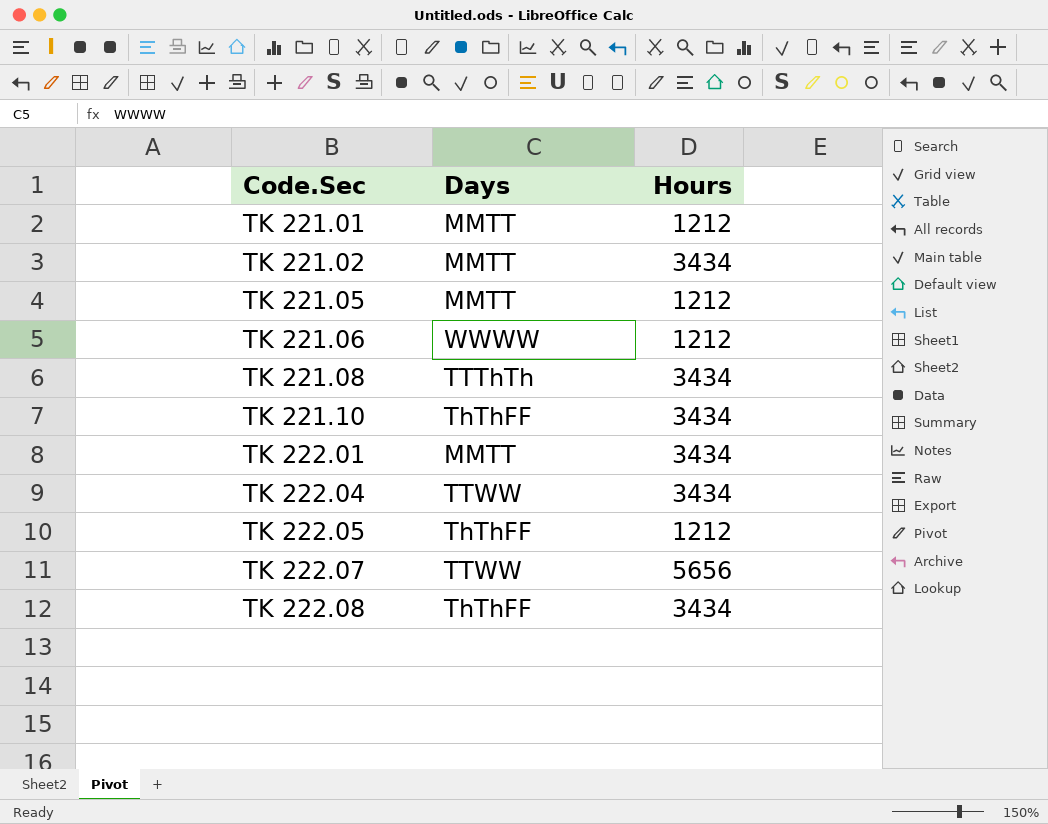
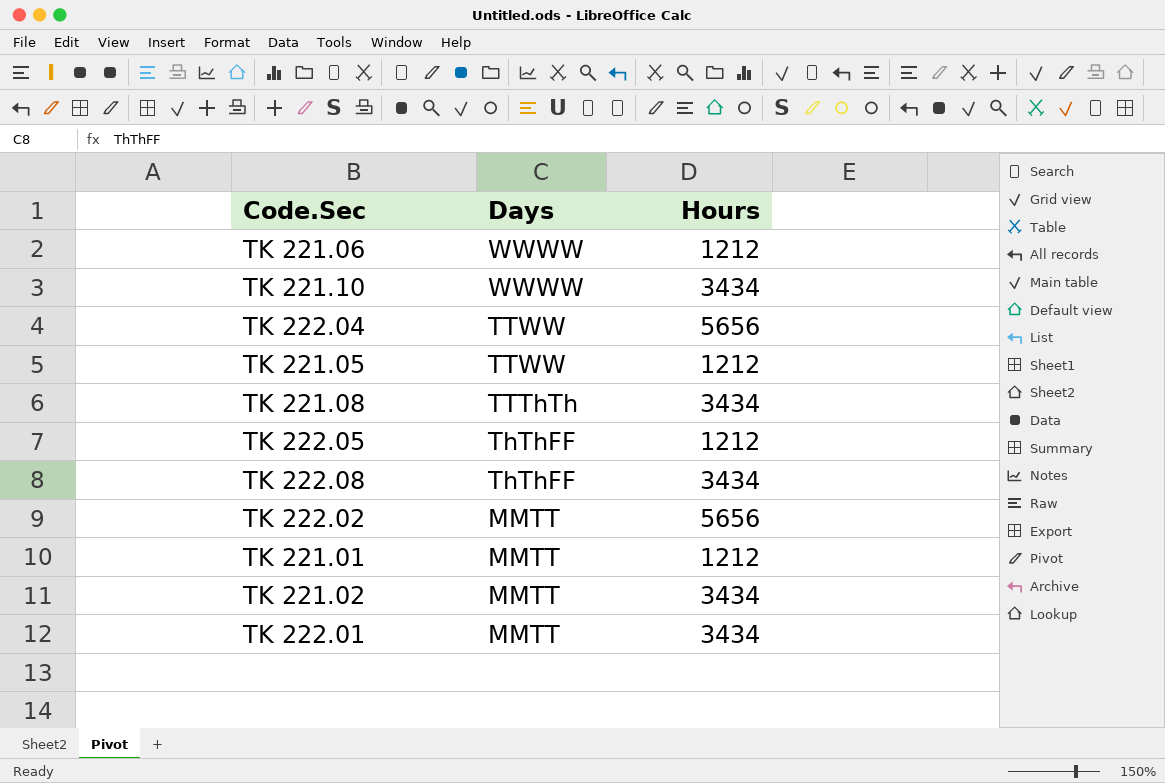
row order: Code.Sec ascending -> Days descending
row TK 222.07: TTWW | 5656 -> none
TK 221.10 | Days: ThThFF -> WWWW
TK 222.04 | Hours: 3434 -> 5656
TK 221.05 | Days: MMTT -> TTWW
row TK 222.02: none -> MMTT | 5656

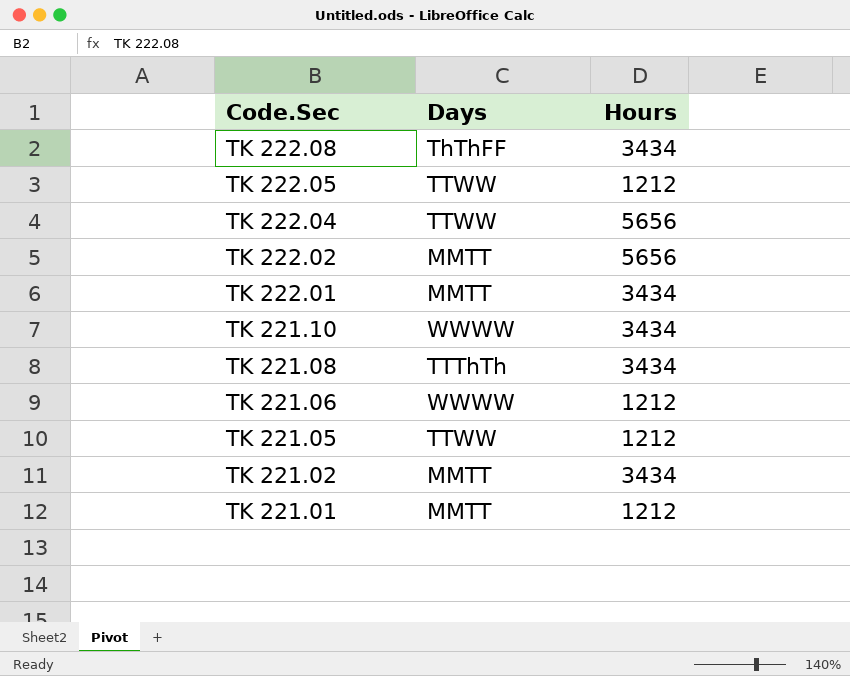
row order: Days descending -> Code.Sec descending
TK 222.05 | Days: ThThFF -> TTWW

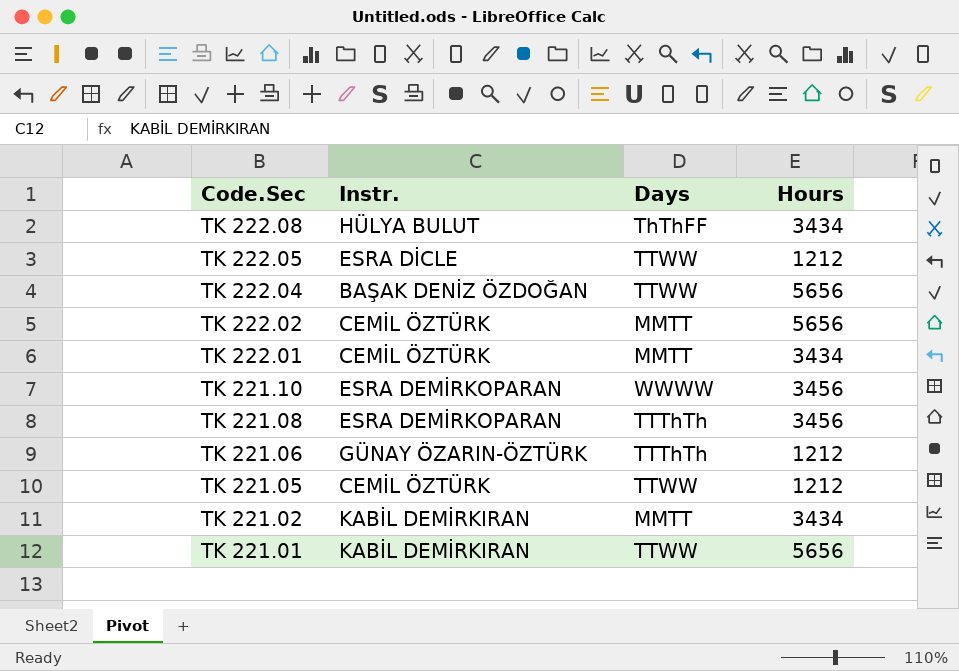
column Instr. | position: none -> 2
TK 221.10 | Hours: 3434 -> 3456
TK 221.08 | Hours: 3434 -> 3456
TK 221.06 | Days: WWWW -> TTThTh
TK 221.01 | Days: MMTT -> TTWW
TK 221.01 | Hours: 1212 -> 5656

